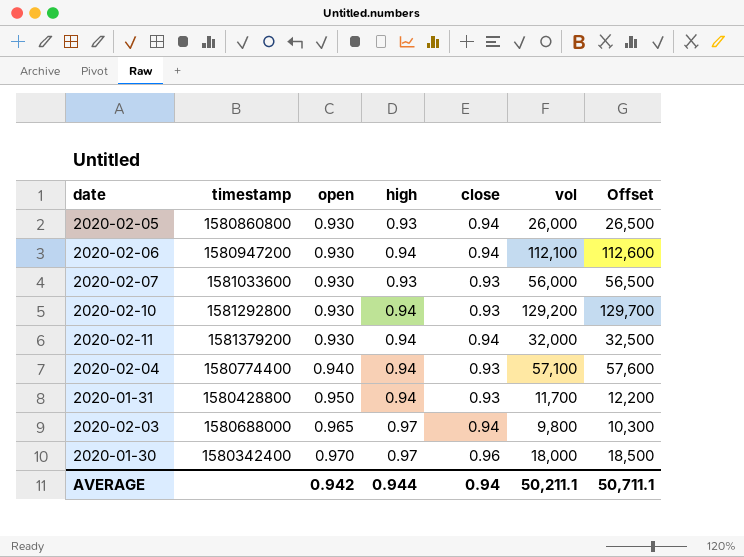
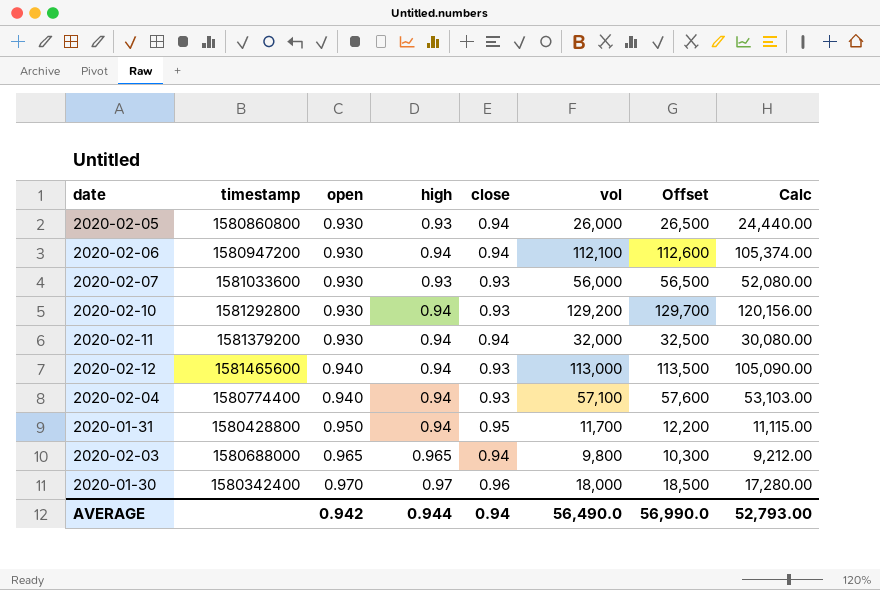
column Calc | formula: none -> [close] * [vol]
row 2020-02-12: none -> 1581465600 | 0.940 | 0.94 | 0.93 | 113,000 | 113,500 | 105,090.00
2020-01-31 | close: 0.93 -> 0.95
2020-02-03 | high: 0.97 -> 0.965
AVERAGE | vol: 50,211.1 -> 56,490.0
AVERAGE | Offset: 50,711.1 -> 56,990.0

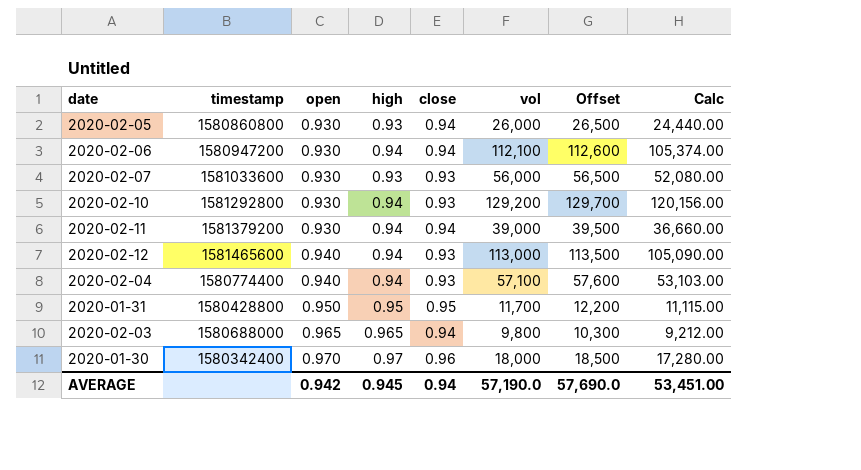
2020-02-11 | vol: 32,000 -> 39,000
2020-02-11 | Offset: 32,500 -> 39,500
2020-02-11 | Calc: 30,080.00 -> 36,660.00
2020-01-31 | high: 0.94 -> 0.95
AVERAGE | high: 0.944 -> 0.945
AVERAGE | vol: 56,490.0 -> 57,190.0
AVERAGE | Offset: 56,990.0 -> 57,690.0
AVERAGE | Calc: 52,793.00 -> 53,451.00

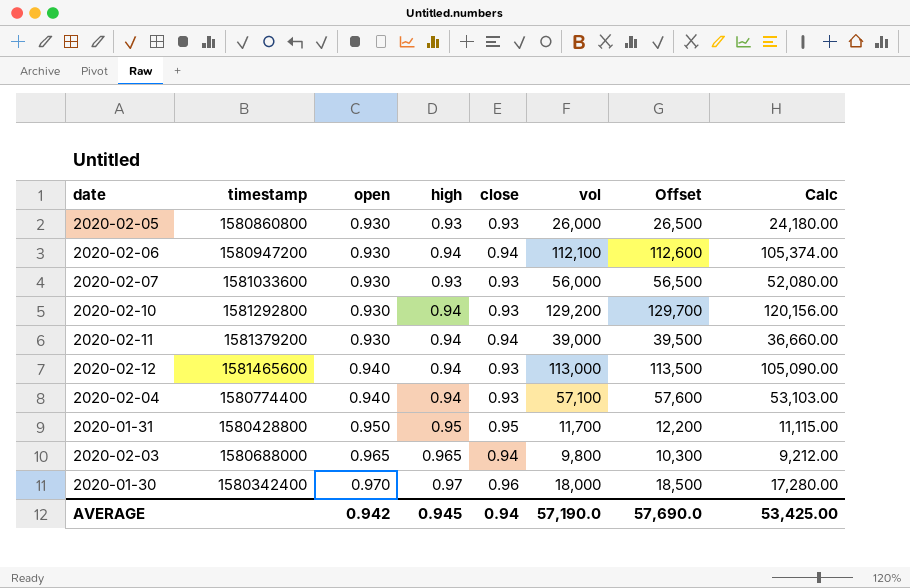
2020-02-05 | close: 0.94 -> 0.93
2020-02-05 | Calc: 24,440.00 -> 24,180.00
AVERAGE | Calc: 53,451.00 -> 53,425.00

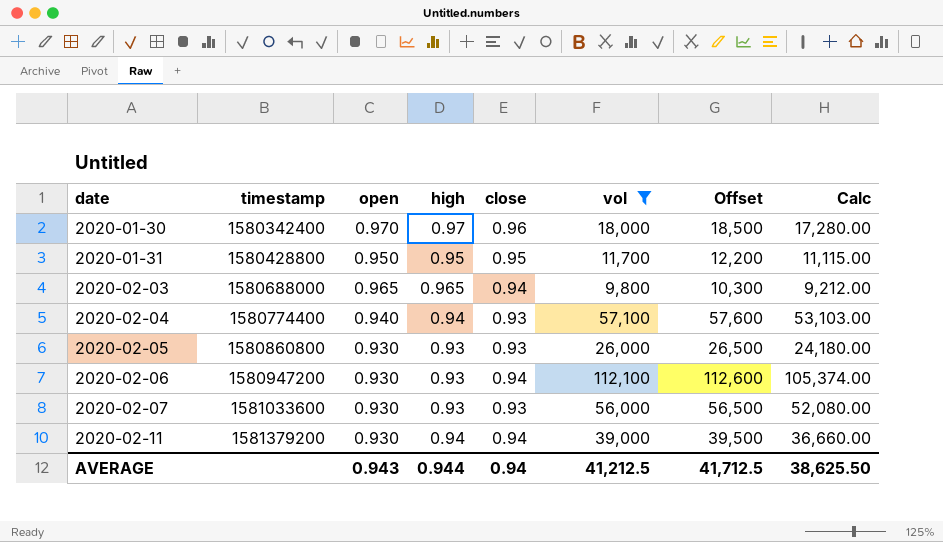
filter: none -> vol <= 112,100
row order: open ascending -> date ascending
2020-02-06 | high: 0.94 -> 0.93
AVERAGE | open: 0.942 -> 0.943
AVERAGE | high: 0.945 -> 0.944
AVERAGE | vol: 57,190.0 -> 41,212.5
AVERAGE | Offset: 57,690.0 -> 41,712.5
AVERAGE | Calc: 53,425.00 -> 38,625.50

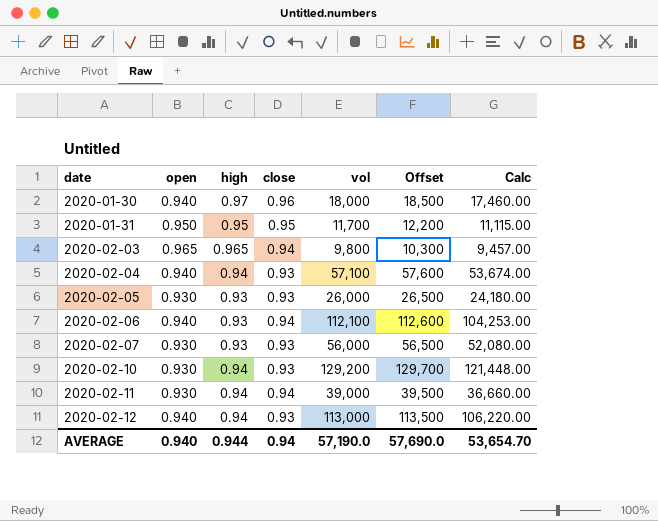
filter: vol <= 112,100 -> none
column timestamp | position: 2 -> none
column Calc | formula: [close] * [vol] -> [high] * [vol]
2020-01-30 | open: 0.970 -> 0.940
2020-02-06 | open: 0.930 -> 0.940
AVERAGE | open: 0.943 -> 0.940
AVERAGE | vol: 41,212.5 -> 57,190.0
AVERAGE | Offset: 41,712.5 -> 57,690.0
AVERAGE | Calc: 38,625.50 -> 53,654.70

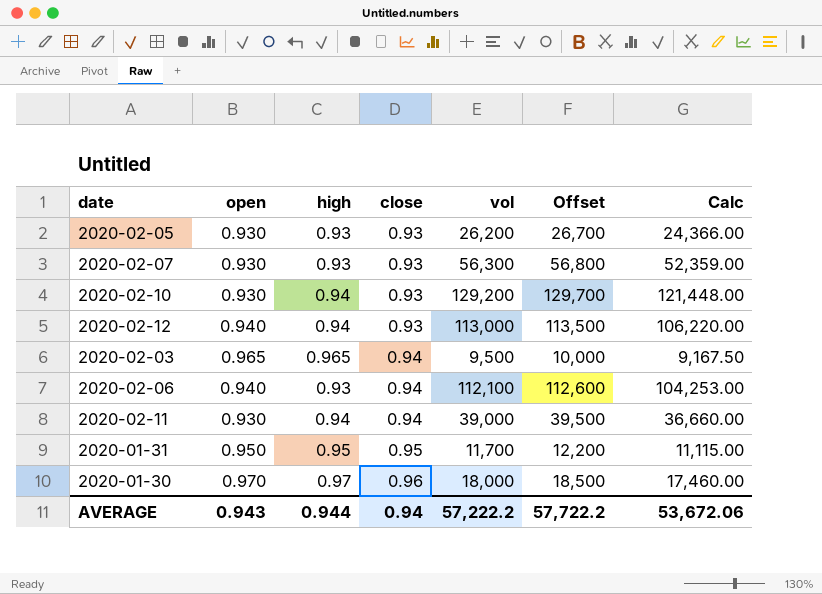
row order: date ascending -> close ascending
row 2020-02-04: 0.940 | 0.94 | 0.93 | 57,100 | 57,600 | 53,674.00 -> none
2020-02-05 | vol: 26,000 -> 26,200
2020-02-05 | Offset: 26,500 -> 26,700
2020-02-05 | Calc: 24,180.00 -> 24,366.00
2020-02-07 | vol: 56,000 -> 56,300
2020-02-07 | Offset: 56,500 -> 56,800
2020-02-07 | Calc: 52,080.00 -> 52,359.00
2020-02-03 | vol: 9,800 -> 9,500
2020-02-03 | Offset: 10,300 -> 10,000
2020-02-03 | Calc: 9,457.00 -> 9,167.50
2020-01-30 | open: 0.940 -> 0.970
AVERAGE | open: 0.940 -> 0.943
AVERAGE | vol: 57,190.0 -> 57,222.2
AVERAGE | Offset: 57,690.0 -> 57,722.2
AVERAGE | Calc: 53,654.70 -> 53,672.06

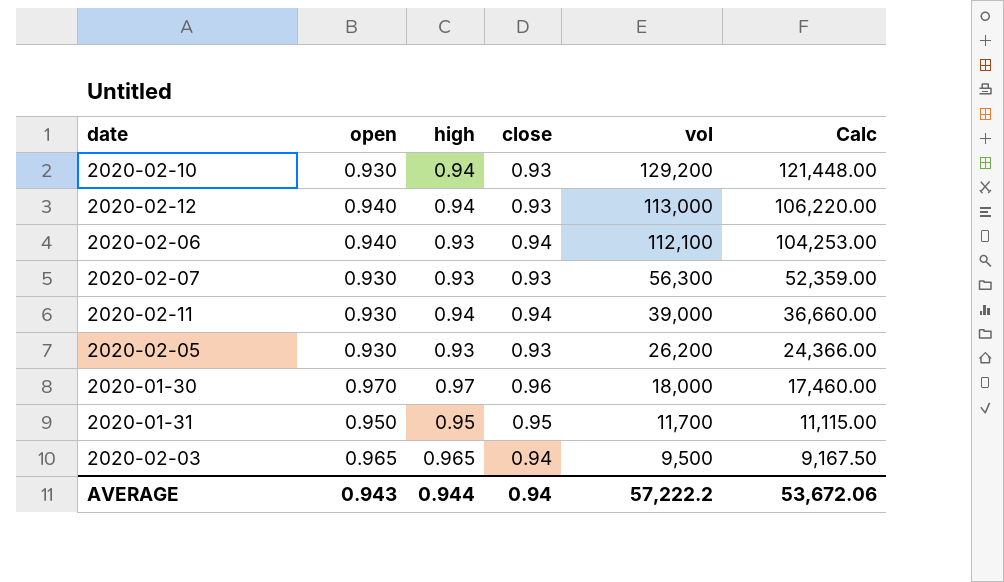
row order: close ascending -> vol descending
column Offset | formula: [vol] + 500 -> none

